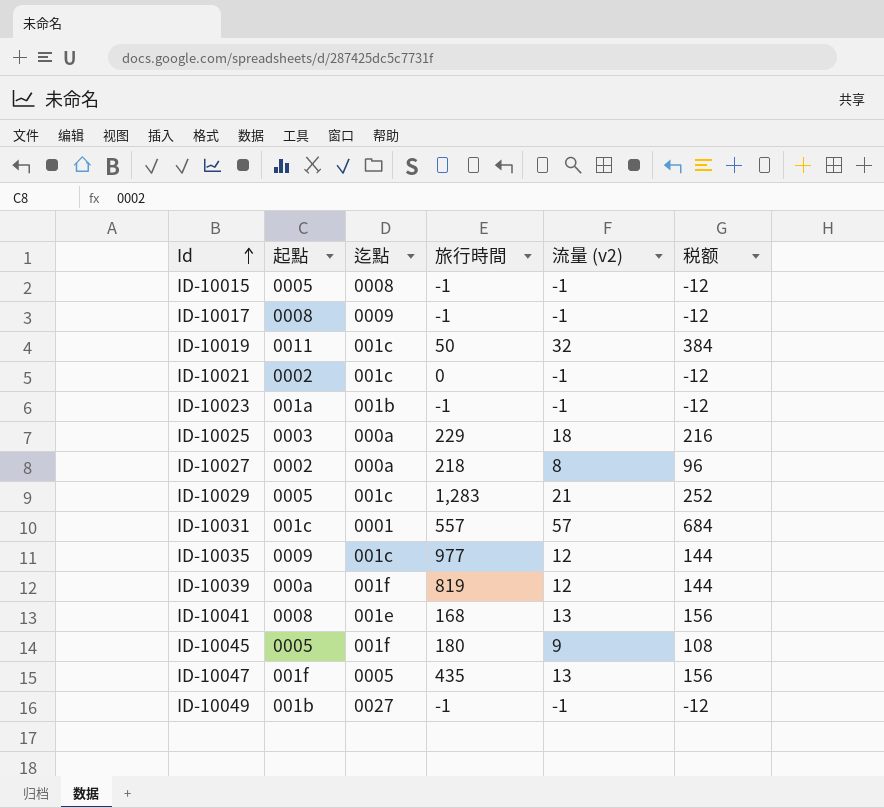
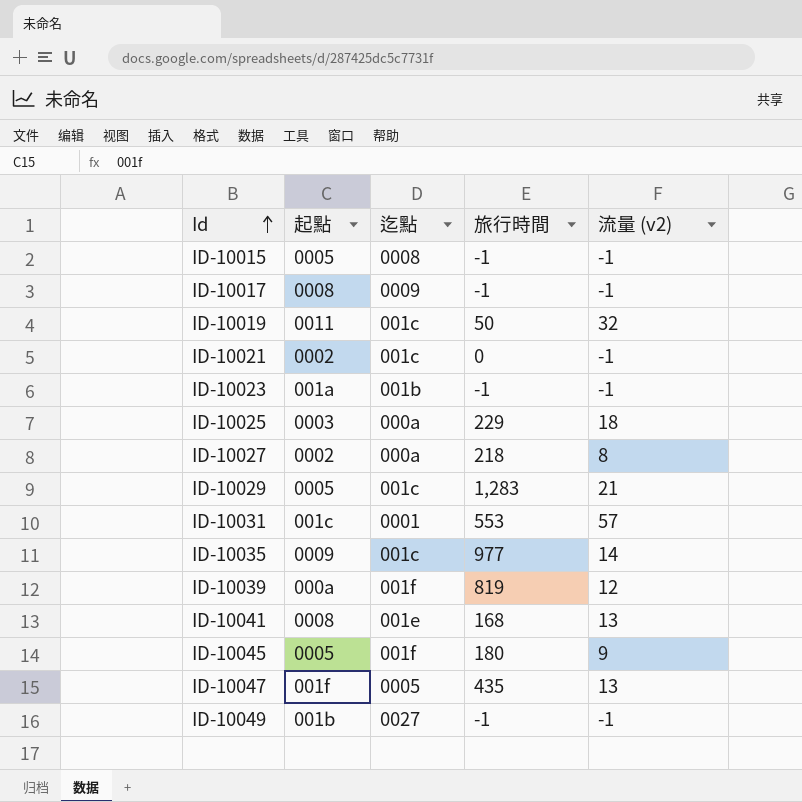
column 税额 | formula: [流量 (v2)] * 12 -> none
ID-10031 | 旅行時間: 557 -> 553
ID-10035 | 流量 (v2): 12 -> 14

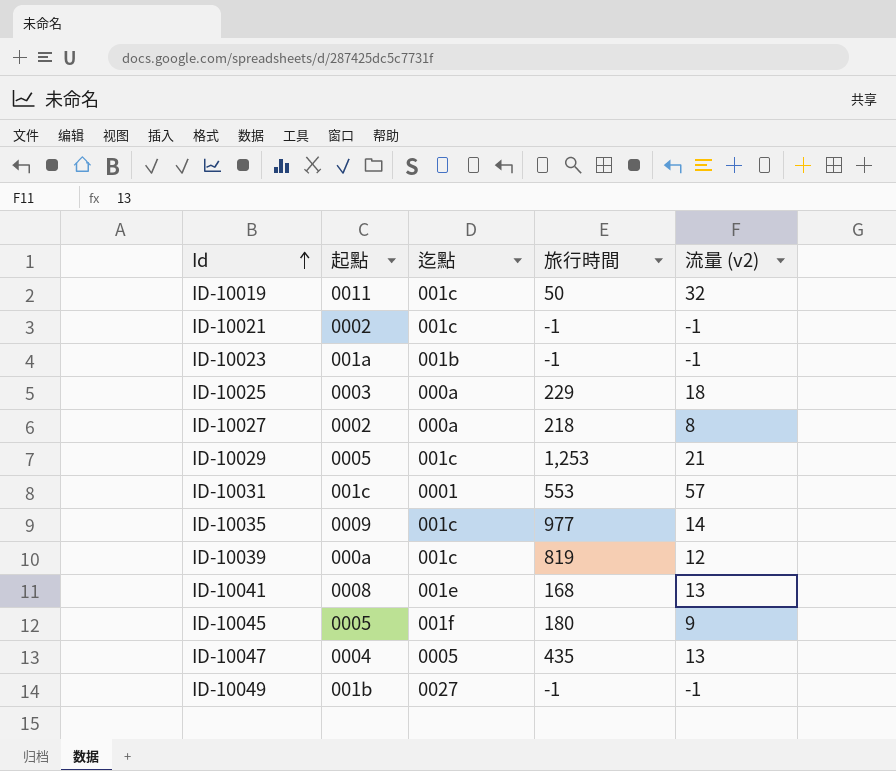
row ID-10015: 0005 | 0008 | -1 | -1 -> none
row ID-10017: 0008 | 0009 | -1 | -1 -> none
ID-10021 | 旅行時間: 0 -> -1
ID-10029 | 旅行時間: 1,283 -> 1,253
ID-10039 | 迄點: 001f -> 001c
ID-10047 | 起點: 001f -> 0004

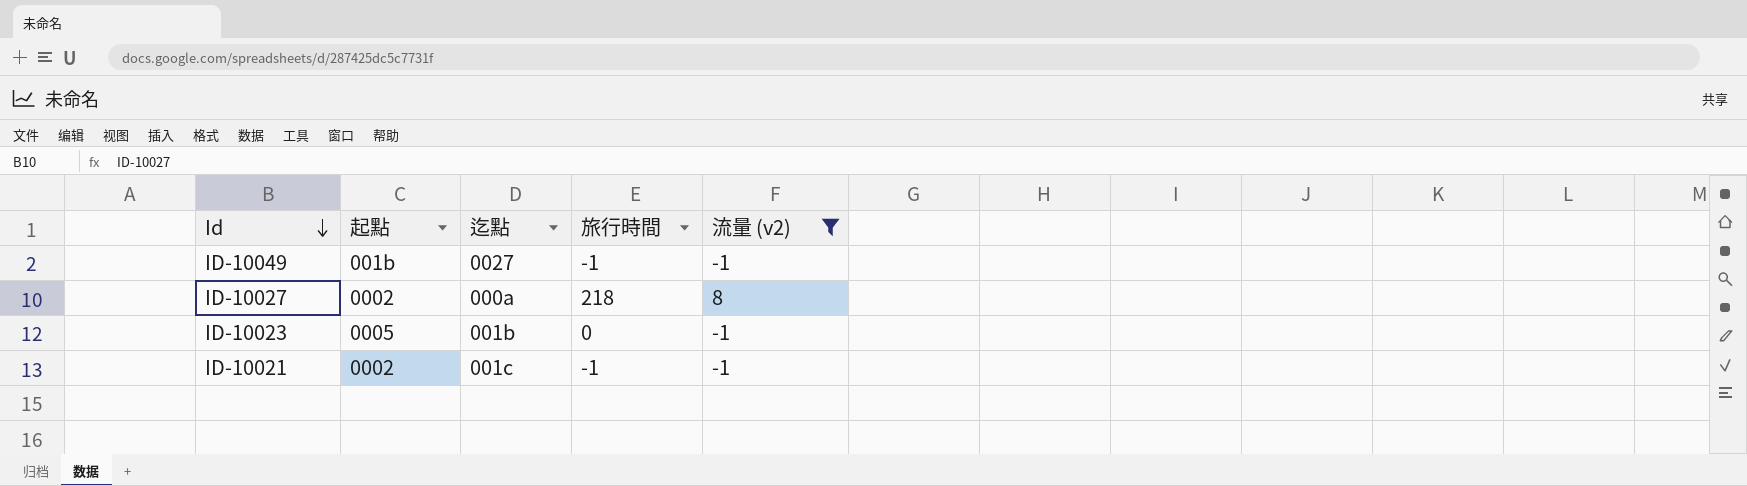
filter: none -> 流量 (v2) <= 8
row order: Id ascending -> Id descending
ID-10023 | 起點: 001a -> 0005
ID-10023 | 旅行時間: -1 -> 0

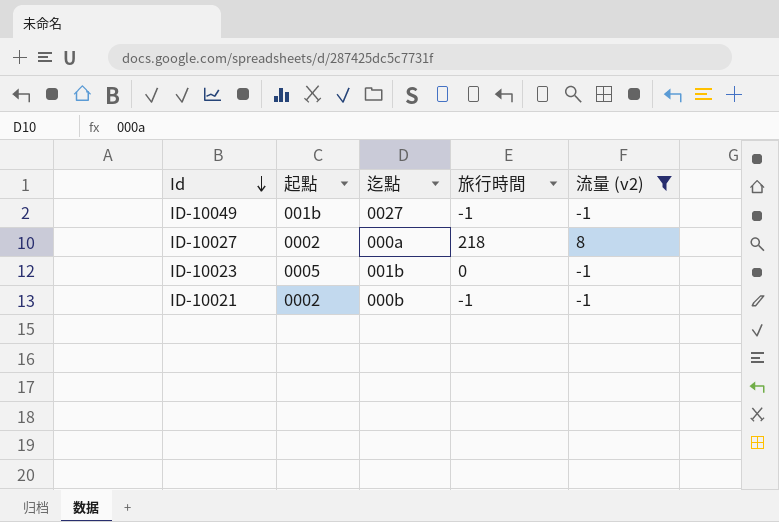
ID-10021 | 迄點: 001c -> 000b

